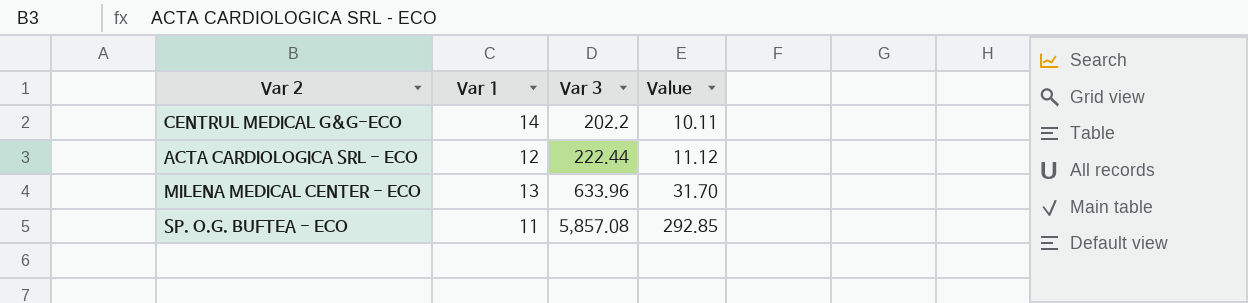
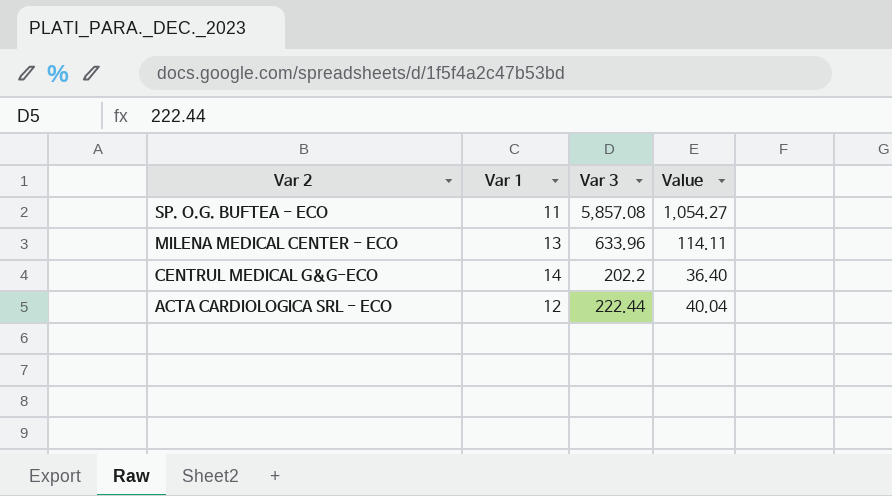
row order: Var 3 ascending -> Var 2 descending
column Value | formula: [Var 3] * 0.05 -> [Var 3] * 0.18

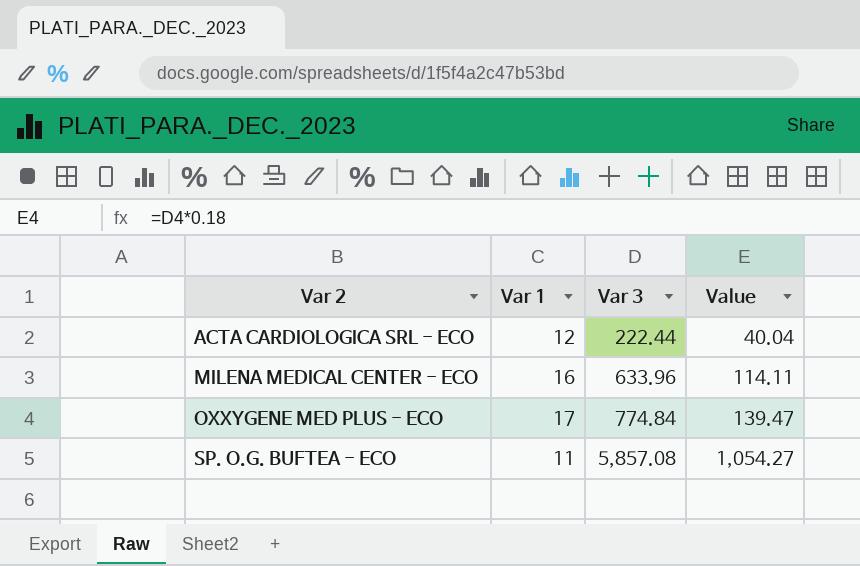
row order: Var 2 descending -> Var 2 ascending
row CENTRUL MEDICAL G&G-ECO: 14 | 202.2 | 36.40 -> none
MILENA MEDICAL CENTER - ECO | Var 1: 13 -> 16
row OXXYGENE MED PLUS - ECO: none -> 17 | 774.84 | 139.47

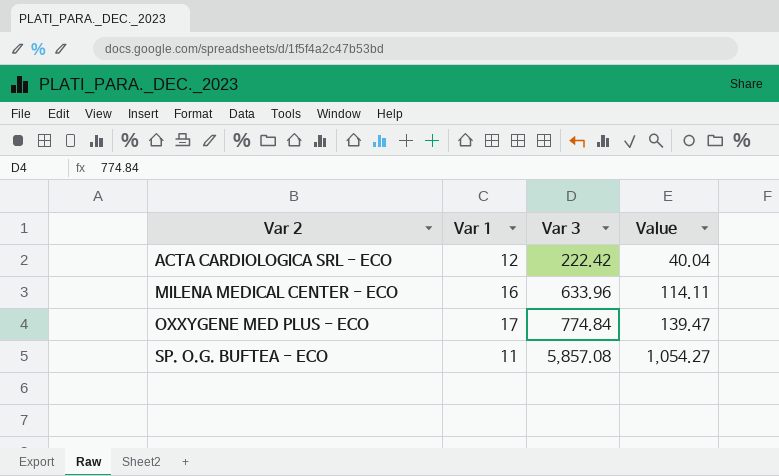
ACTA CARDIOLOGICA SRL - ECO | Var 3: 222.44 -> 222.42

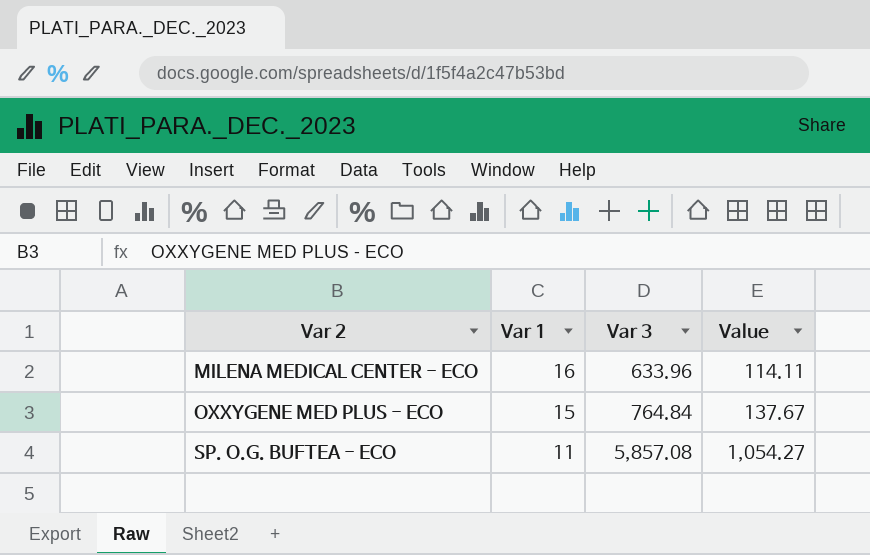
row ACTA CARDIOLOGICA SRL - ECO: 12 | 222.42 | 40.04 -> none
OXXYGENE MED PLUS - ECO | Var 1: 17 -> 15
OXXYGENE MED PLUS - ECO | Var 3: 774.84 -> 764.84
OXXYGENE MED PLUS - ECO | Value: 139.47 -> 137.67

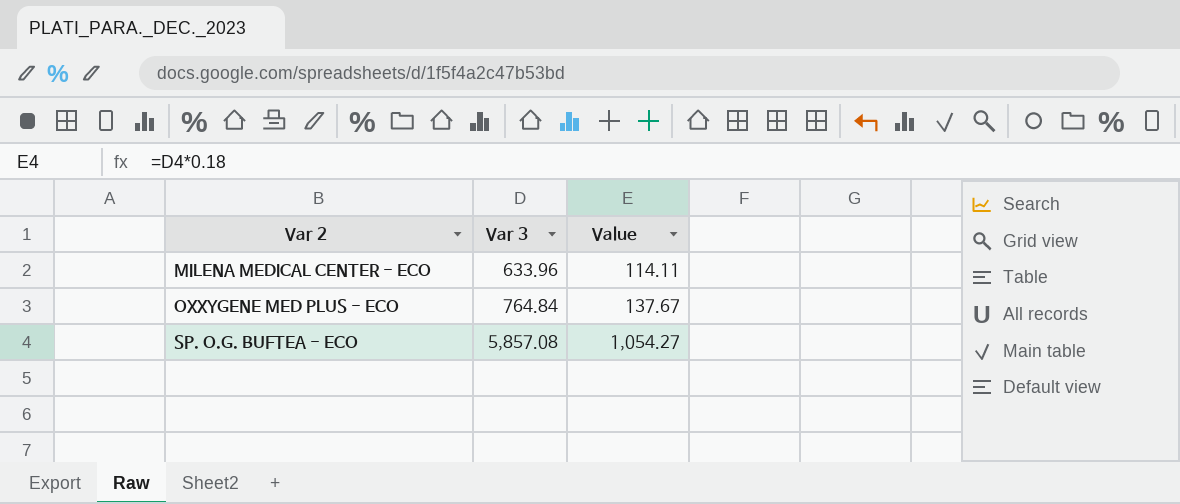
column Var 1 | position: 2 -> none

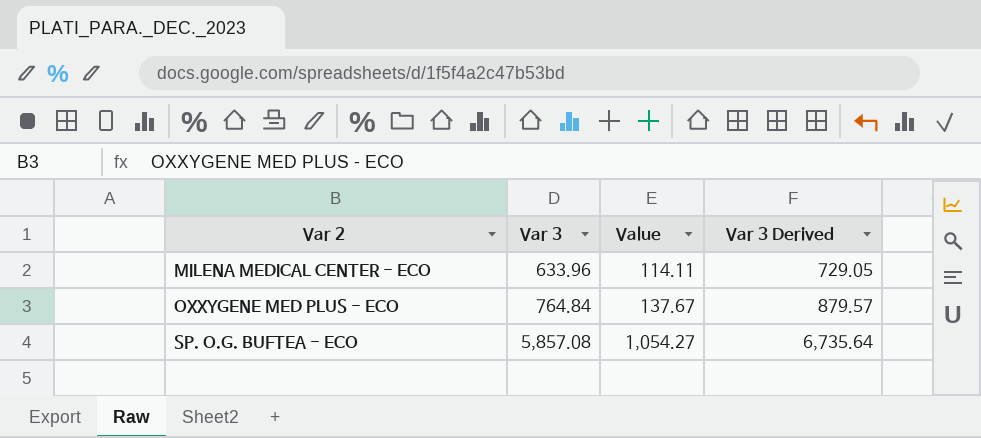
column Var 3 Derived | formula: none -> [Var 3] * 1.15

